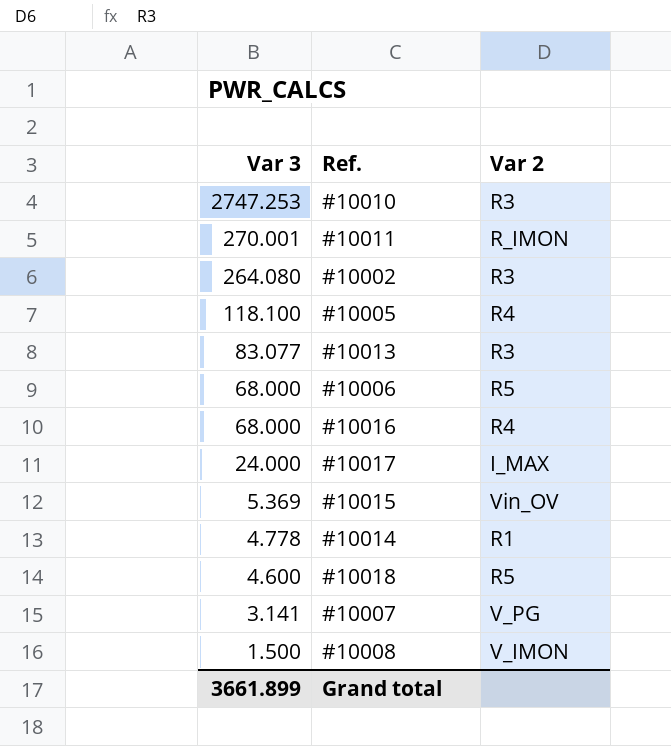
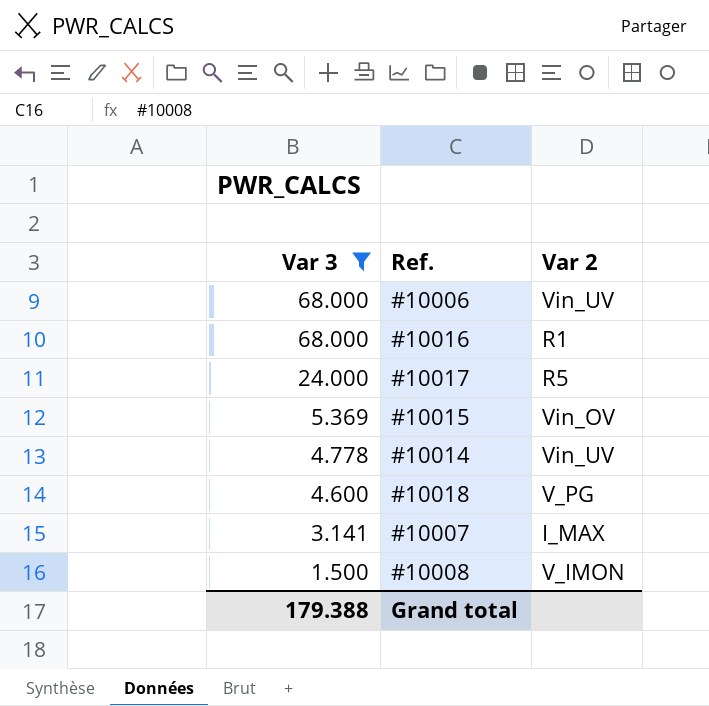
filter: none -> Var 3 <= 68.000
#10006 | Var 2: R5 -> Vin_UV
#10016 | Var 2: R4 -> R1
#10017 | Var 2: I_MAX -> R5
#10014 | Var 2: R1 -> Vin_UV
#10018 | Var 2: R5 -> V_PG
#10007 | Var 2: V_PG -> I_MAX
Grand total | Var 3: 3661.899 -> 179.388

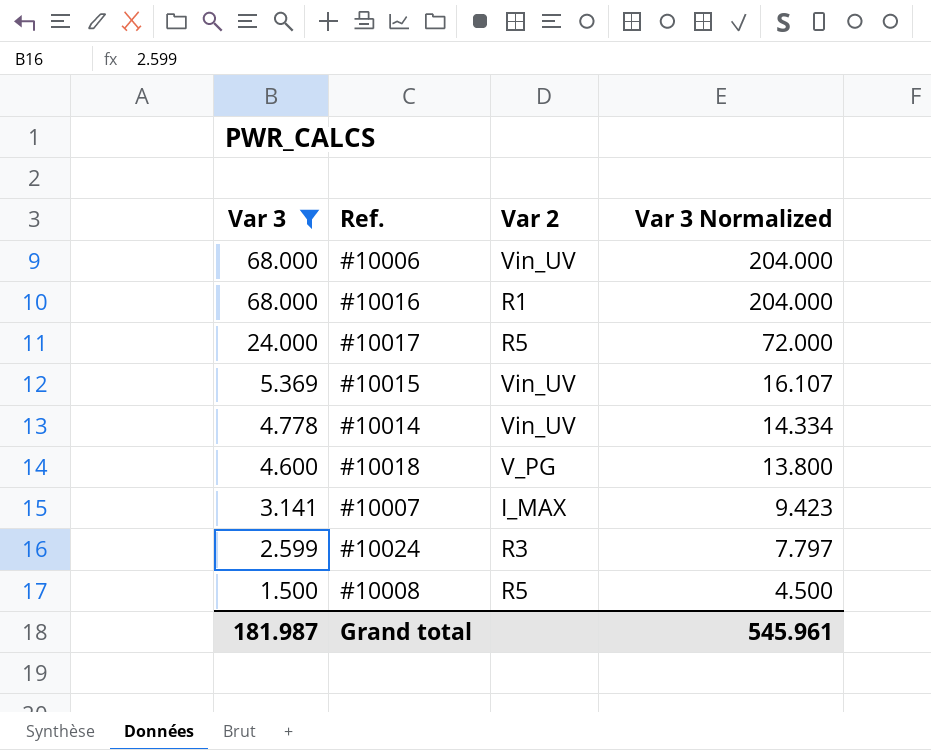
column Var 3 Normalized | formula: none -> [Var 3] * 3
#10015 | Var 2: Vin_OV -> Vin_UV
row #10024: none -> 2.599 | R3 | 7.797
#10008 | Var 2: V_IMON -> R5
Grand total | Var 3: 179.388 -> 181.987

